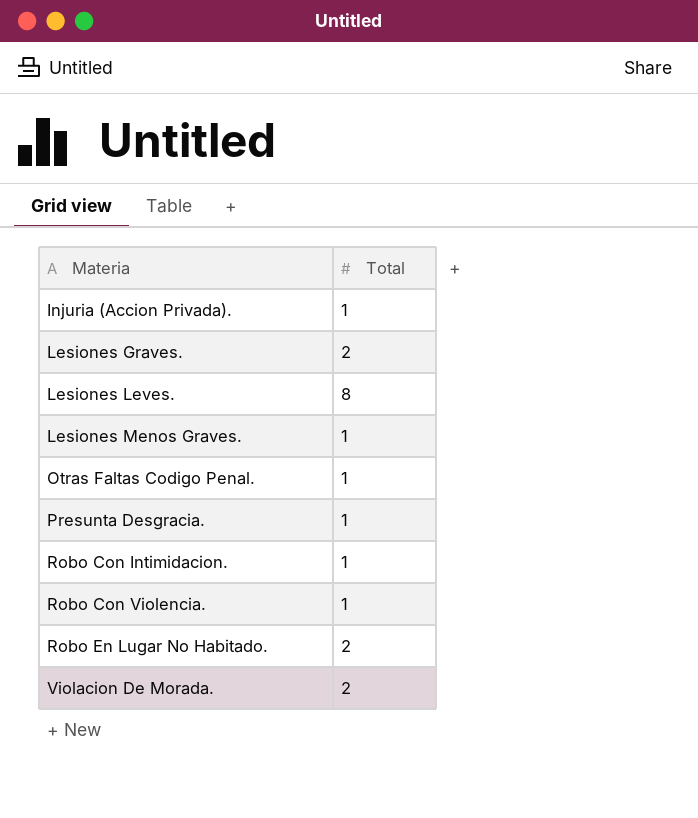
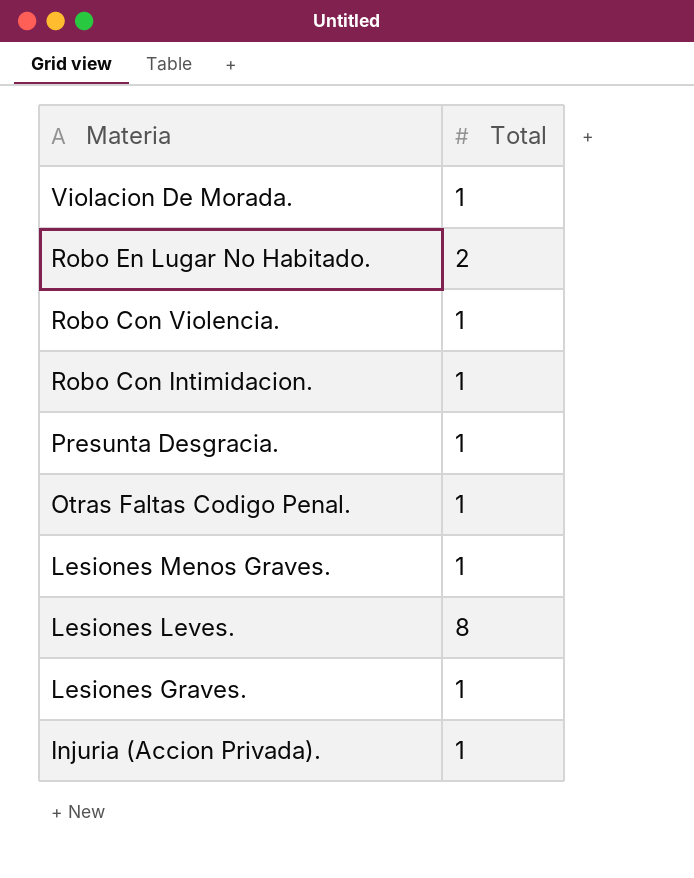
row order: Materia ascending -> Materia descending
Violacion De Morada. | Total: 2 -> 1
Lesiones Graves. | Total: 2 -> 1

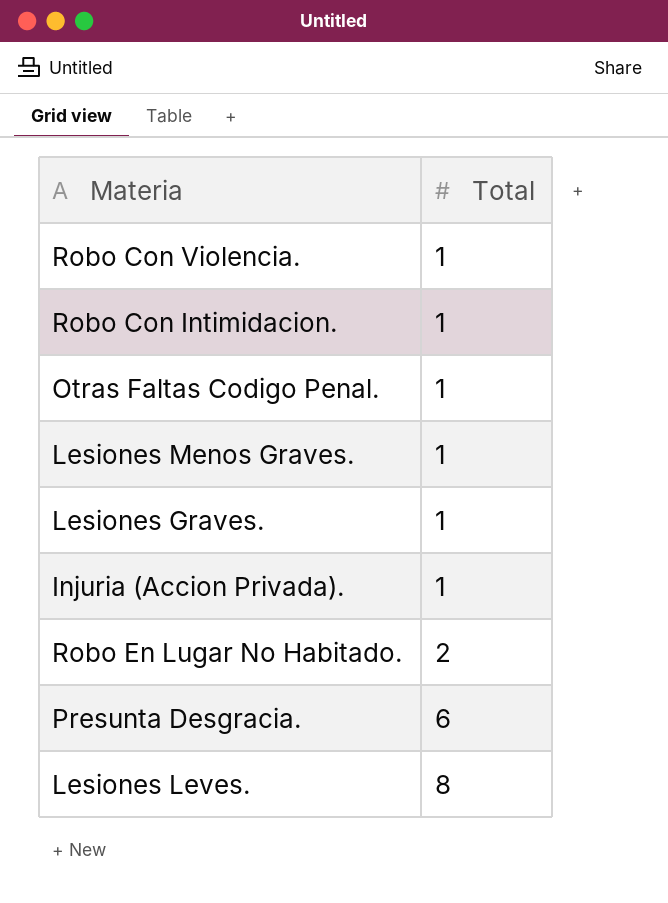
row order: Materia descending -> Total ascending
row Violacion De Morada.: 1 -> none
Presunta Desgracia. | Total: 1 -> 6

